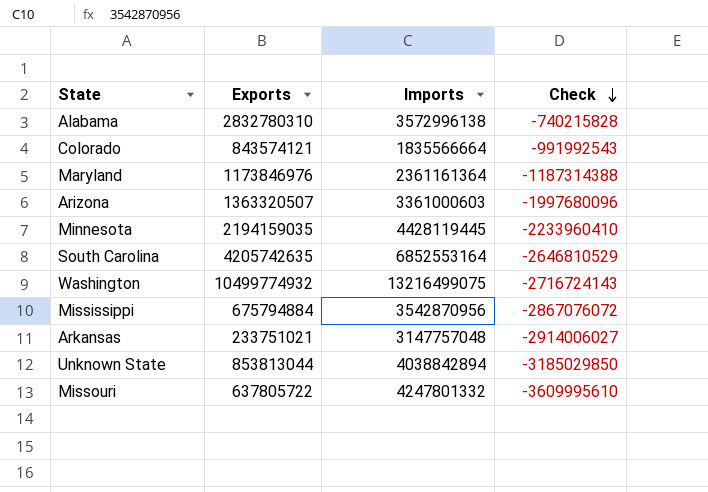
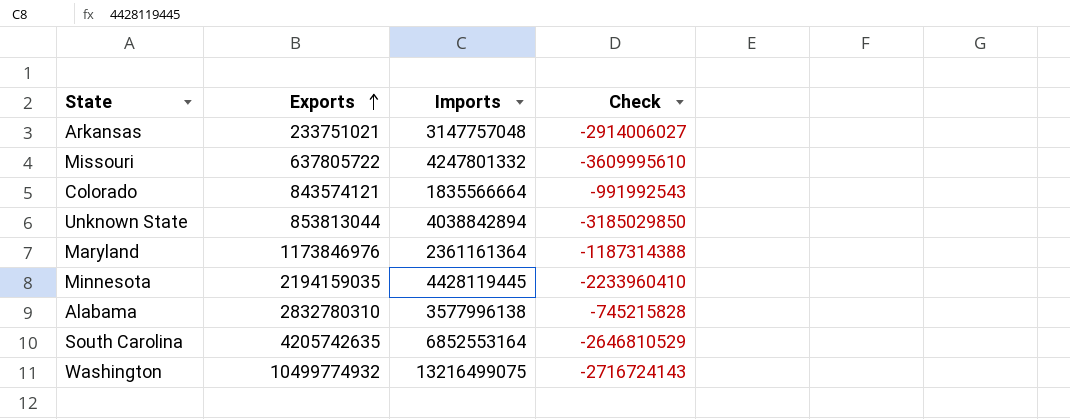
row order: Check descending -> Exports ascending
row Arizona: 1363320507 | 3361000603 | -1997680096 -> none
row Mississippi: 675794884 | 3542870956 | -2867076072 -> none
Alabama | Imports: 3572996138 -> 3577996138
Alabama | Check: -740215828 -> -745215828

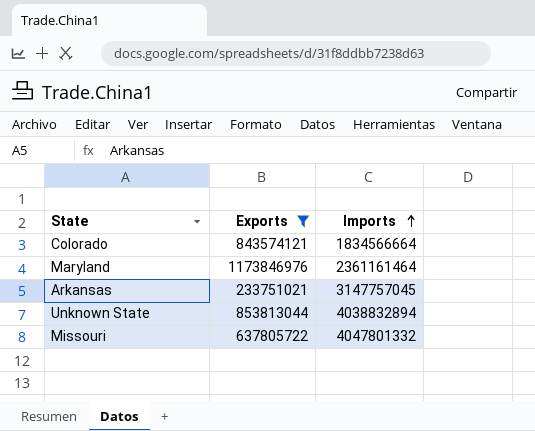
filter: none -> Exports <= 1173846976
row order: Exports ascending -> Imports ascending
column Check | formula: [Exports] - [Imports] -> none
Colorado | Imports: 1835566664 -> 1834566664
Maryland | Imports: 2361161364 -> 2361161464
Arkansas | Imports: 3147757048 -> 3147757045
Unknown State | Imports: 4038842894 -> 4038832894
Missouri | Imports: 4247801332 -> 4047801332

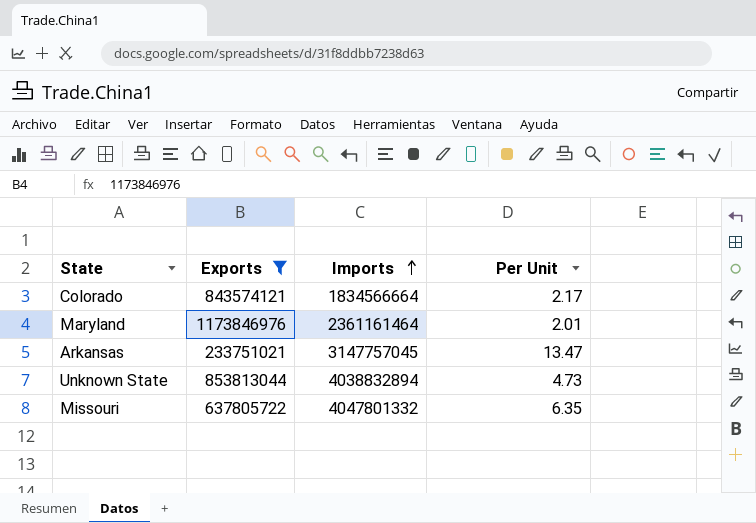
column Per Unit | formula: none -> [Imports] / [Exports]

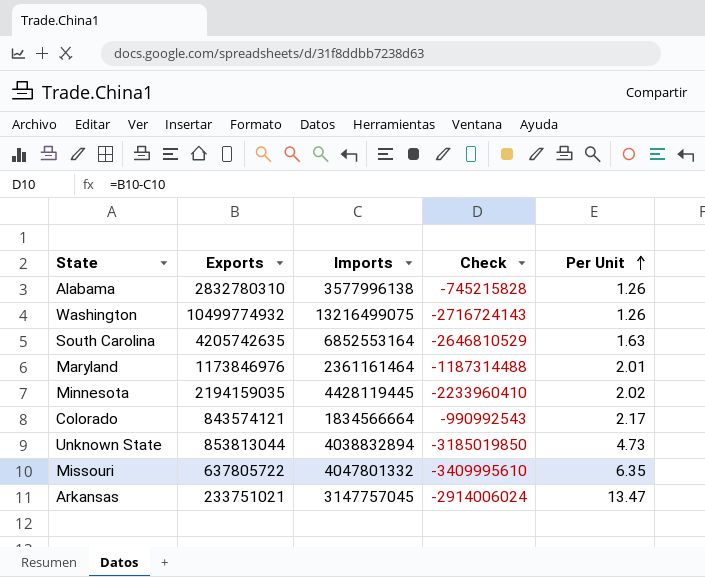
filter: Exports <= 1173846976 -> none
row order: Imports ascending -> Per Unit ascending
column Check | formula: none -> [Exports] - [Imports]

